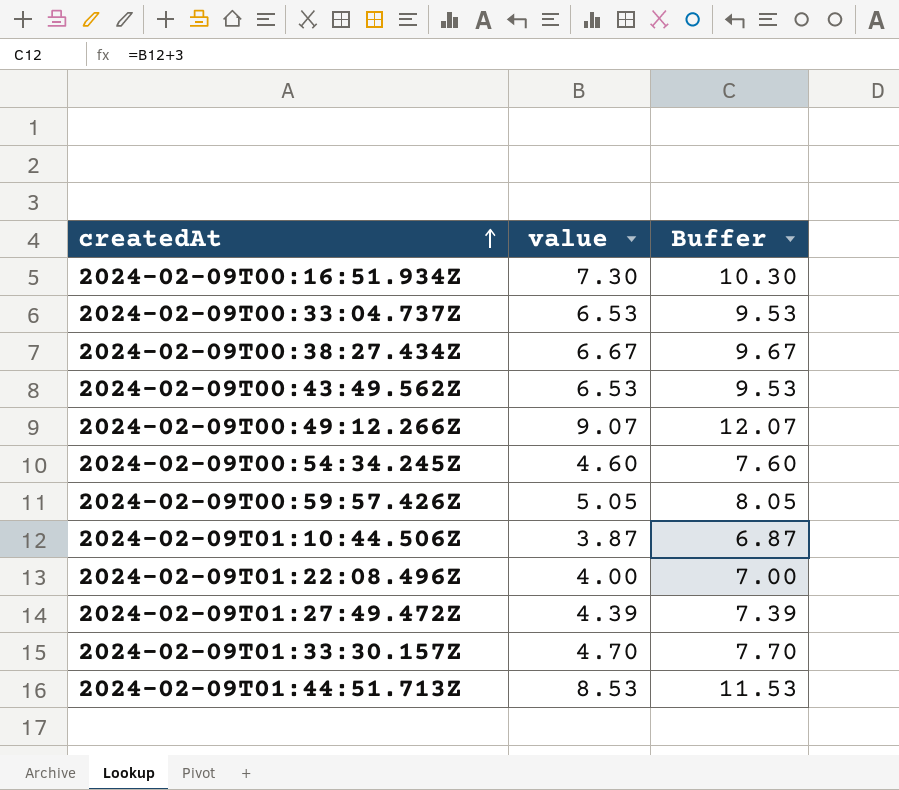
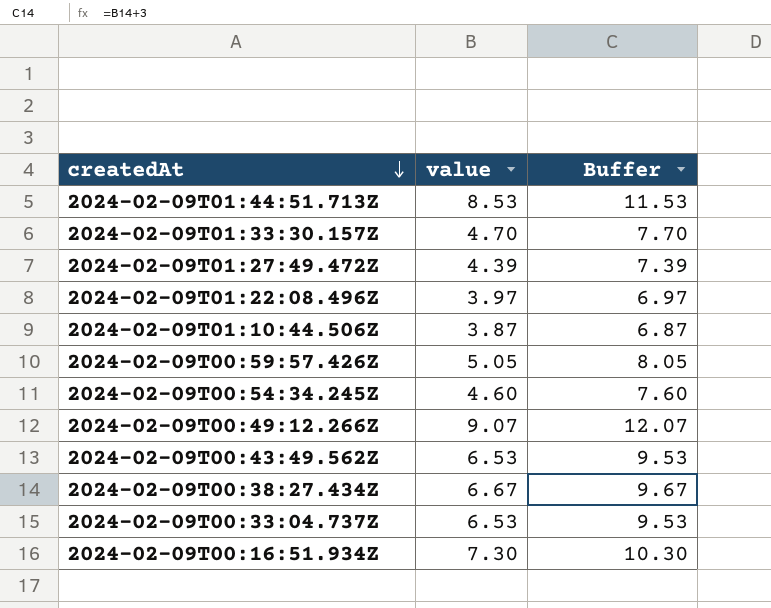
row order: createdAt ascending -> createdAt descending
2024-02-09T01:22:08.496Z | value: 4.00 -> 3.97
2024-02-09T01:22:08.496Z | Buffer: 7.00 -> 6.97

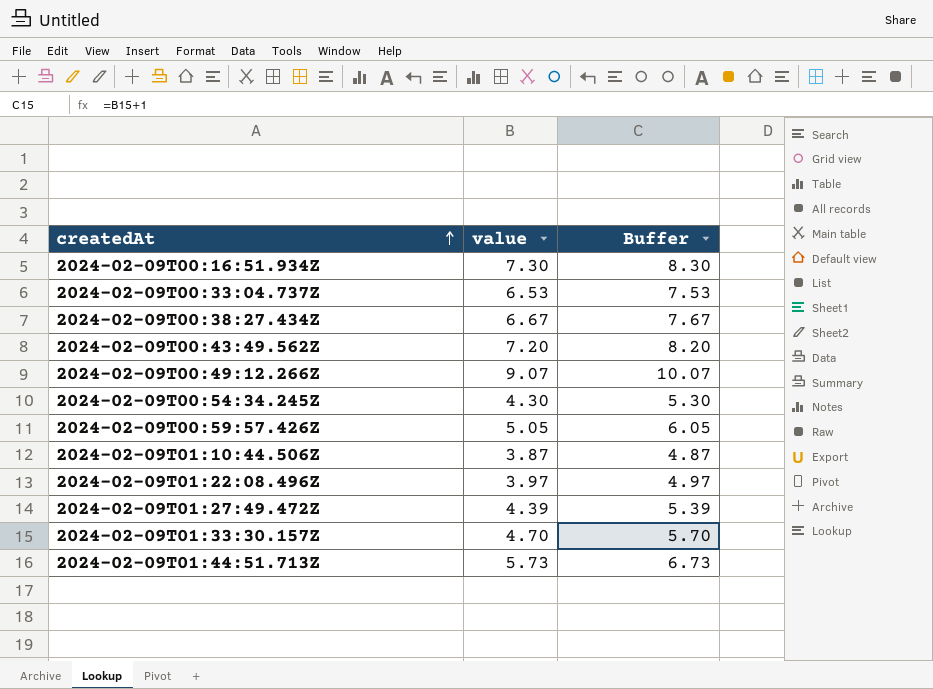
row order: createdAt descending -> createdAt ascending
column Buffer | formula: [value] + 3 -> [value] + 1
2024-02-09T00:43:49.562Z | value: 6.53 -> 7.20
2024-02-09T00:54:34.245Z | value: 4.60 -> 4.30
2024-02-09T01:44:51.713Z | value: 8.53 -> 5.73

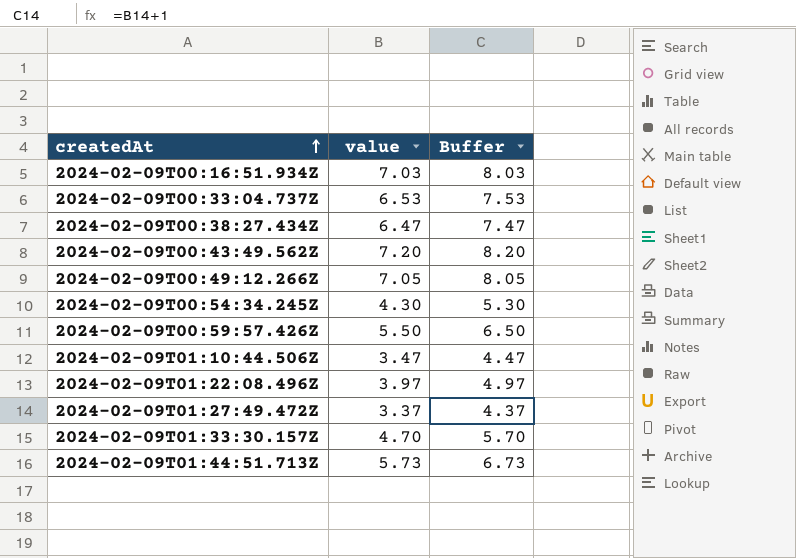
2024-02-09T00:16:51.934Z | value: 7.30 -> 7.03
2024-02-09T00:16:51.934Z | Buffer: 8.30 -> 8.03
2024-02-09T00:38:27.434Z | value: 6.67 -> 6.47
2024-02-09T00:38:27.434Z | Buffer: 7.67 -> 7.47
2024-02-09T00:49:12.266Z | value: 9.07 -> 7.05
2024-02-09T00:49:12.266Z | Buffer: 10.07 -> 8.05
2024-02-09T00:59:57.426Z | value: 5.05 -> 5.50
2024-02-09T00:59:57.426Z | Buffer: 6.05 -> 6.50
2024-02-09T01:10:44.506Z | value: 3.87 -> 3.47
2024-02-09T01:10:44.506Z | Buffer: 4.87 -> 4.47
2024-02-09T01:27:49.472Z | value: 4.39 -> 3.37
2024-02-09T01:27:49.472Z | Buffer: 5.39 -> 4.37

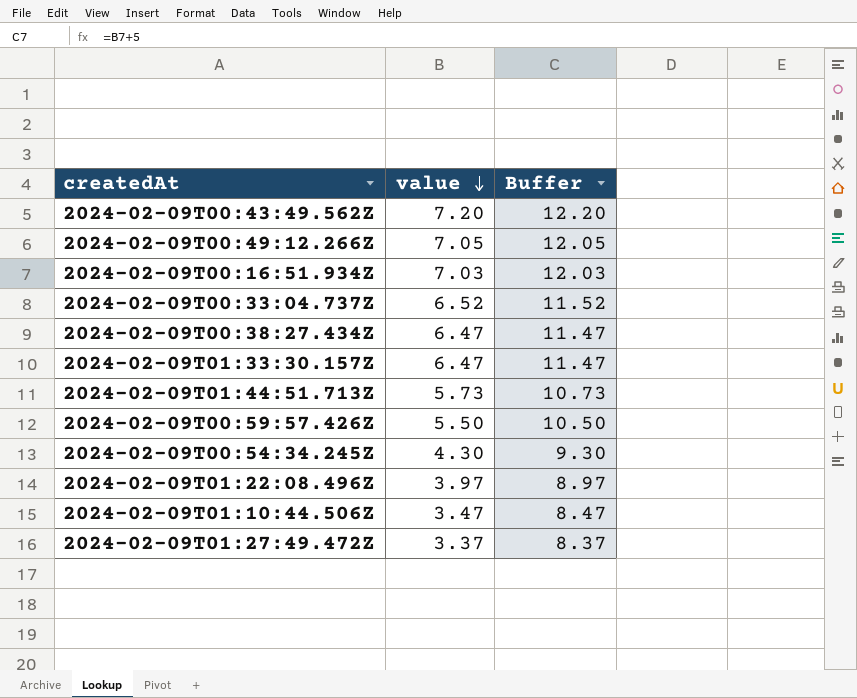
row order: createdAt ascending -> value descending
column Buffer | formula: [value] + 1 -> [value] + 5
2024-02-09T00:33:04.737Z | value: 6.53 -> 6.52
2024-02-09T01:33:30.157Z | value: 4.70 -> 6.47

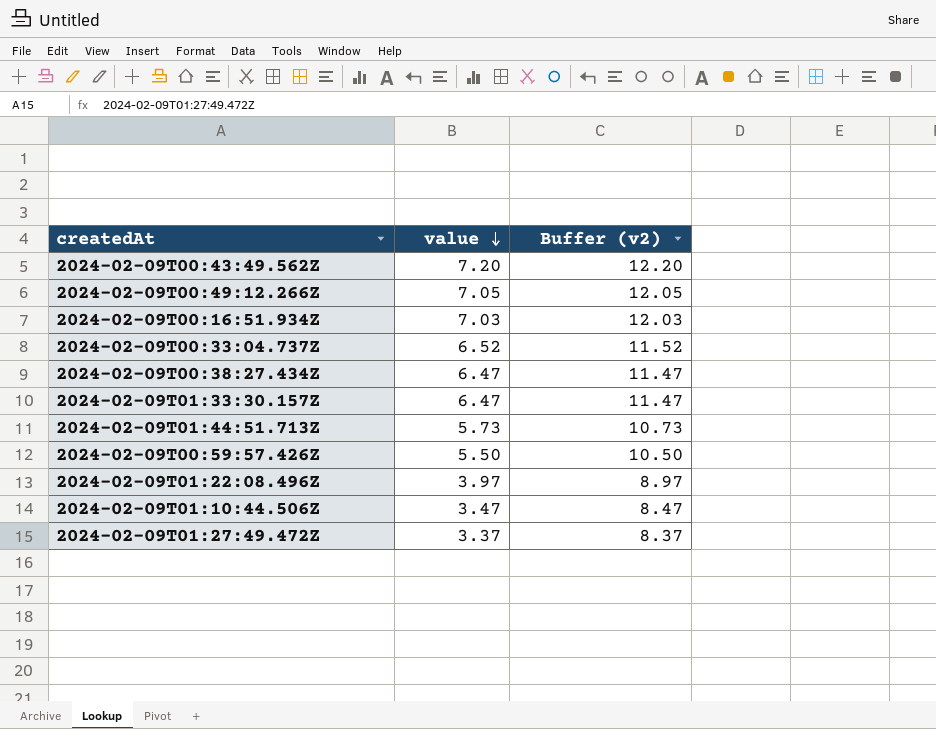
column name: Buffer -> Buffer (v2)
row 2024-02-09T00:54:34.245Z: 4.30 | 9.30 -> none

